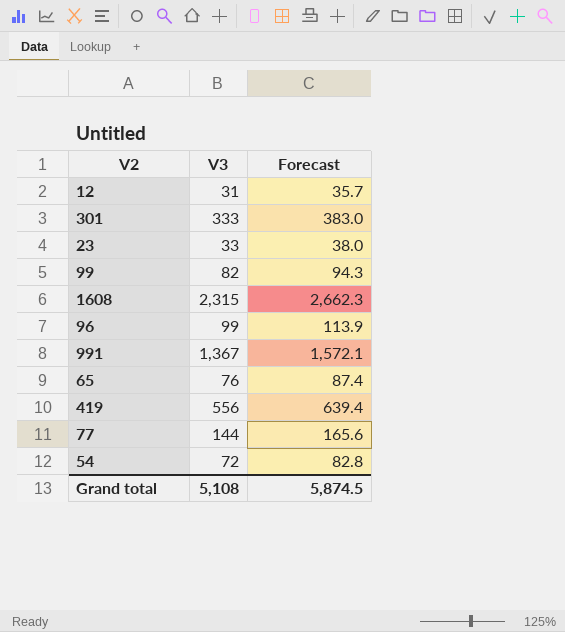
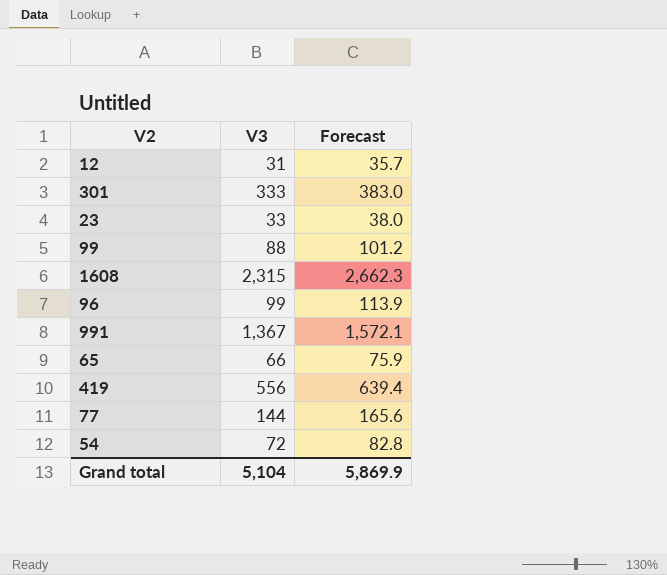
99 | V3: 82 -> 88
99 | Forecast: 94.3 -> 101.2
65 | V3: 76 -> 66
65 | Forecast: 87.4 -> 75.9
Grand total | V3: 5,108 -> 5,104
Grand total | Forecast: 5,874.5 -> 5,869.9

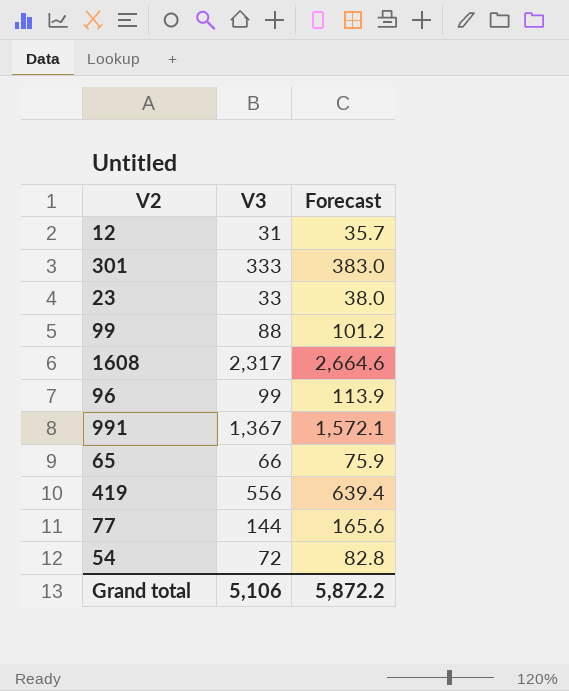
1608 | V3: 2,315 -> 2,317
1608 | Forecast: 2,662.3 -> 2,664.6
Grand total | V3: 5,104 -> 5,106
Grand total | Forecast: 5,869.9 -> 5,872.2

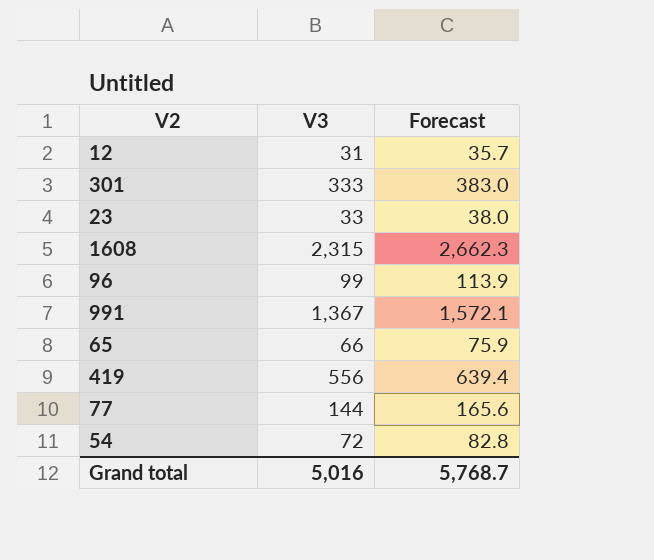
row 99: 88 | 101.2 -> none
1608 | V3: 2,317 -> 2,315
1608 | Forecast: 2,664.6 -> 2,662.3
Grand total | V3: 5,106 -> 5,016
Grand total | Forecast: 5,872.2 -> 5,768.7

